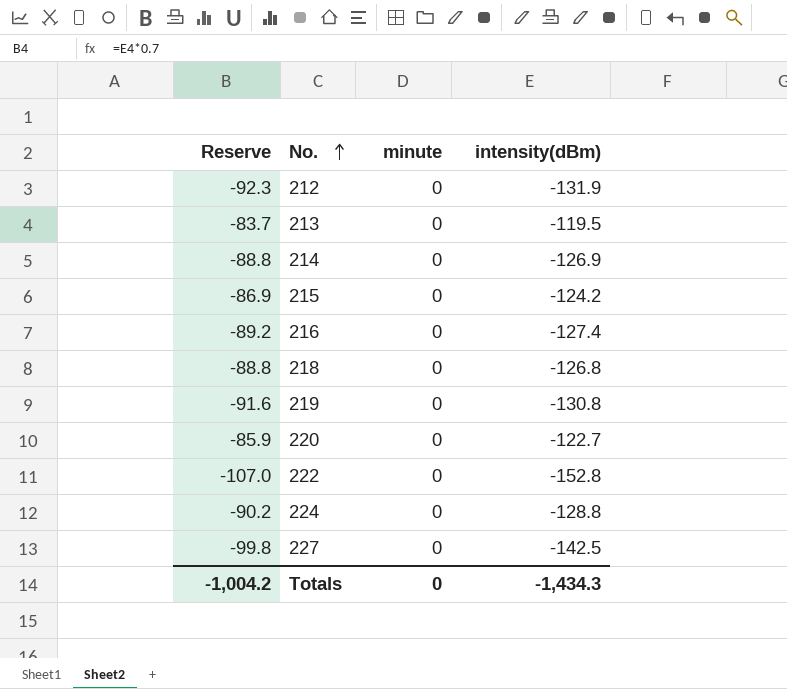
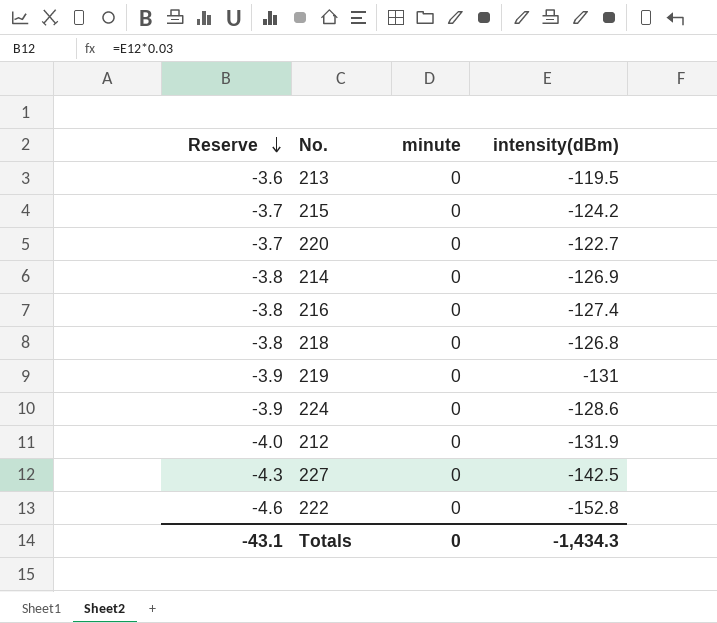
row order: No. ascending -> Reserve descending
column Reserve | formula: [intensity(dBm)] * 0.7 -> [intensity(dBm)] * 0.03
219 | intensity(dBm): -130.8 -> -131
224 | intensity(dBm): -128.8 -> -128.6
Totals | Reserve: -1,004.2 -> -43.1

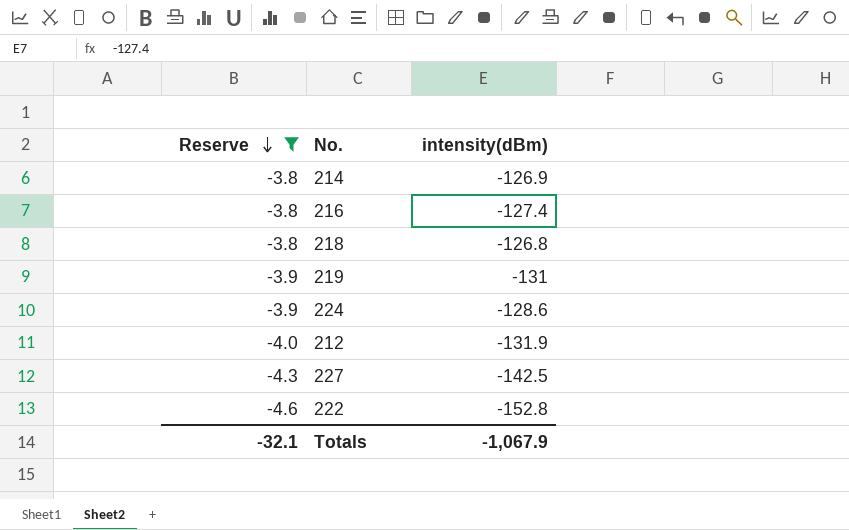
filter: none -> Reserve <= -3.8
column minute | position: 3 -> none
Totals | Reserve: -43.1 -> -32.1
Totals | intensity(dBm): -1,434.3 -> -1,067.9

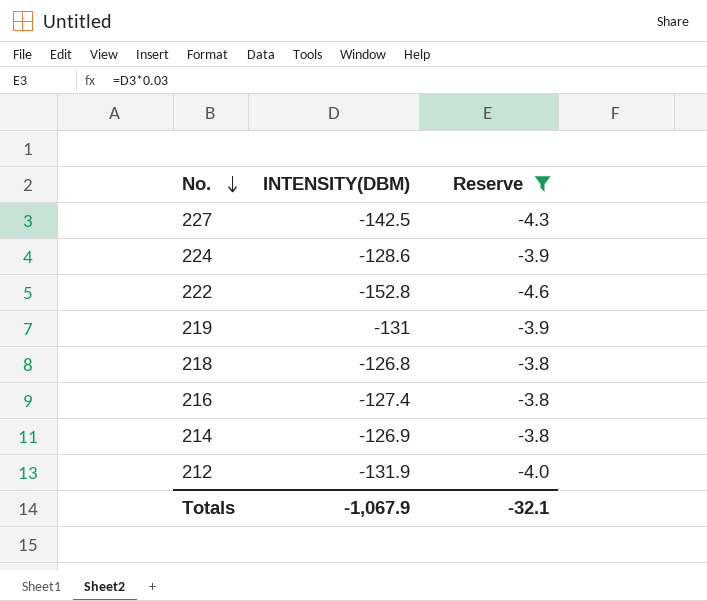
row order: Reserve descending -> No. descending
column name: intensity(dBm) -> INTENSITY(DBM)
column Reserve | position: 1 -> 3

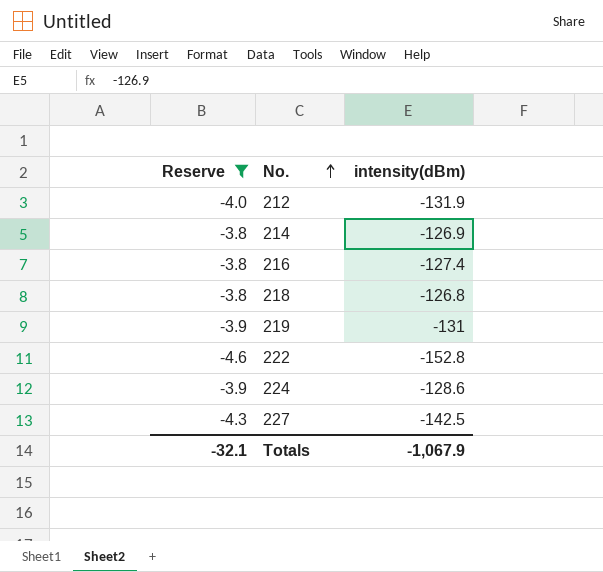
row order: No. descending -> No. ascending
column Reserve | position: 3 -> 1
column name: INTENSITY(DBM) -> intensity(dBm)

